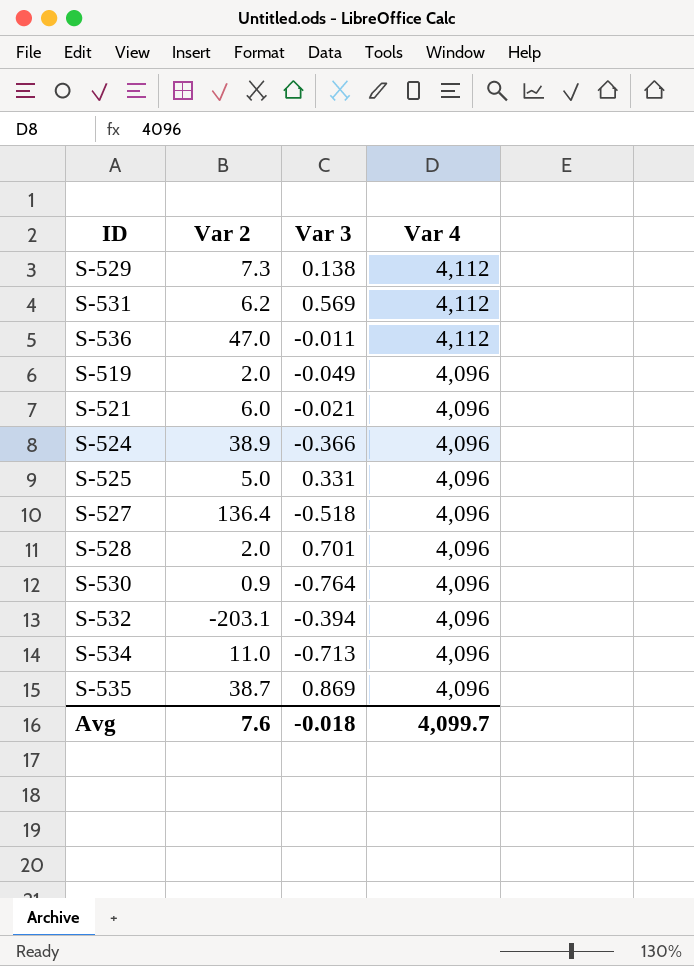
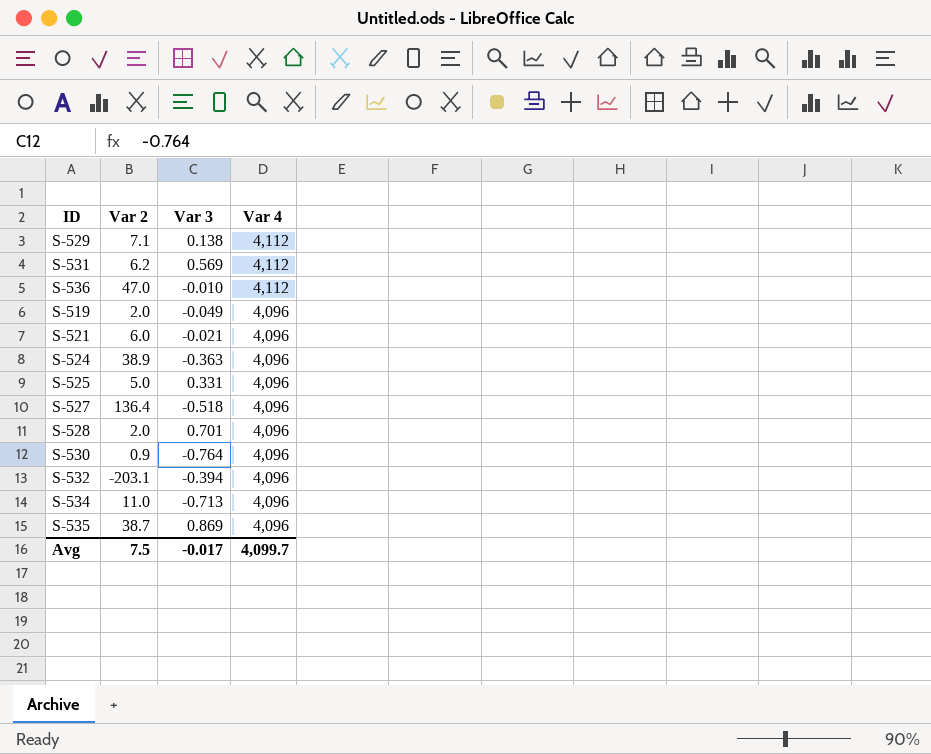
S-529 | Var 2: 7.3 -> 7.1
S-536 | Var 3: -0.011 -> -0.010
S-524 | Var 3: -0.366 -> -0.363
Avg | Var 2: 7.6 -> 7.5
Avg | Var 3: -0.018 -> -0.017

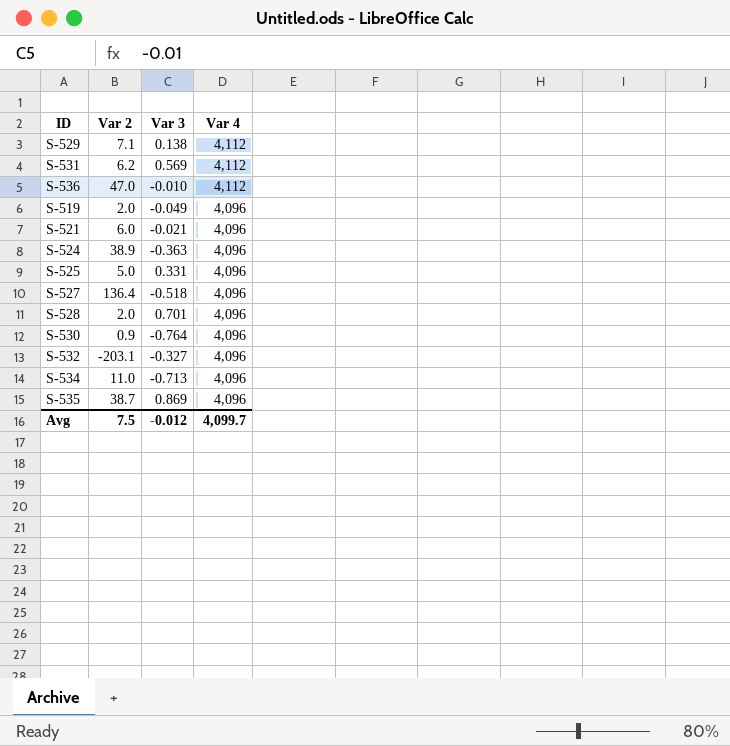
S-532 | Var 3: -0.394 -> -0.327
Avg | Var 3: -0.017 -> -0.012

